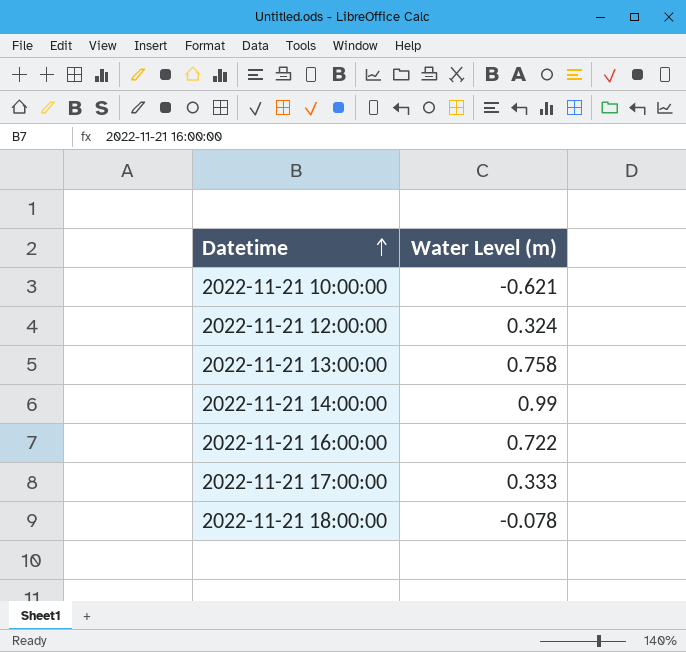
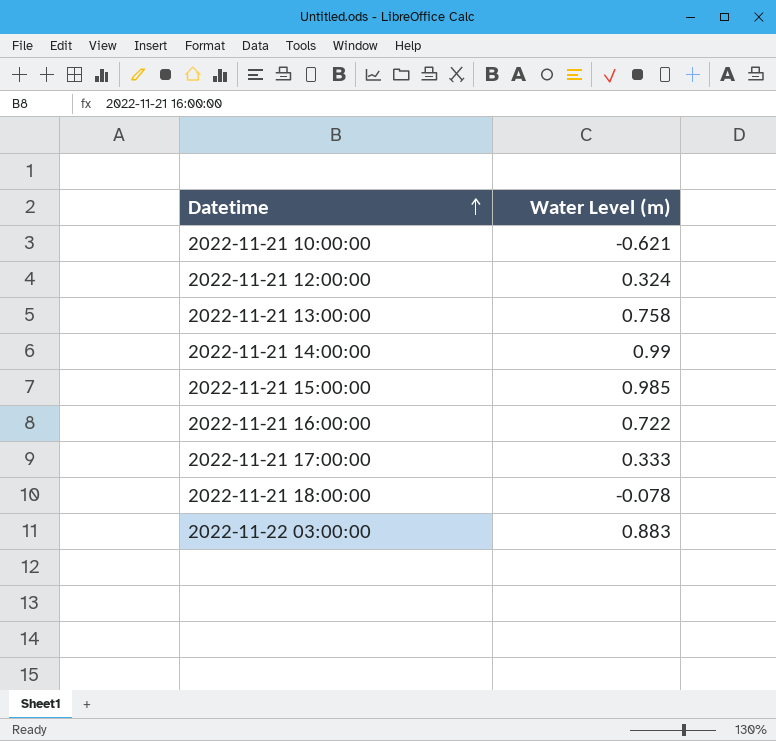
row 2022-11-21 15:00:00: none -> 0.985
row 2022-11-22 03:00:00: none -> 0.883

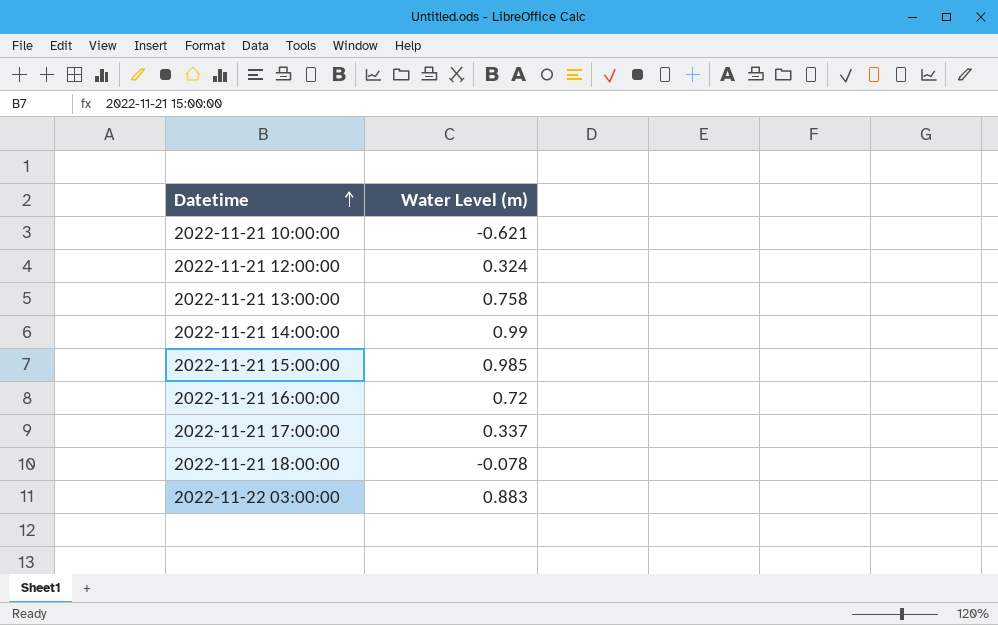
2022-11-21 16:00:00 | Water Level (m): 0.722 -> 0.72
2022-11-21 17:00:00 | Water Level (m): 0.333 -> 0.337

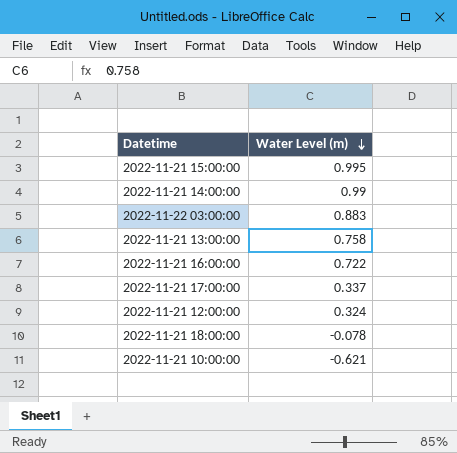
row order: Datetime ascending -> Water Level (m) descending
2022-11-21 15:00:00 | Water Level (m): 0.985 -> 0.995
2022-11-21 16:00:00 | Water Level (m): 0.72 -> 0.722

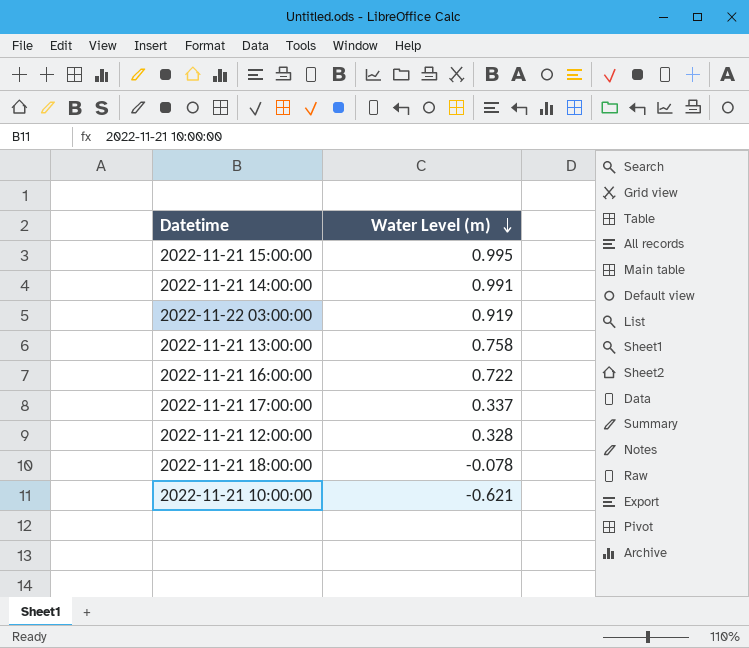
2022-11-21 14:00:00 | Water Level (m): 0.99 -> 0.991
2022-11-22 03:00:00 | Water Level (m): 0.883 -> 0.919
2022-11-21 12:00:00 | Water Level (m): 0.324 -> 0.328

